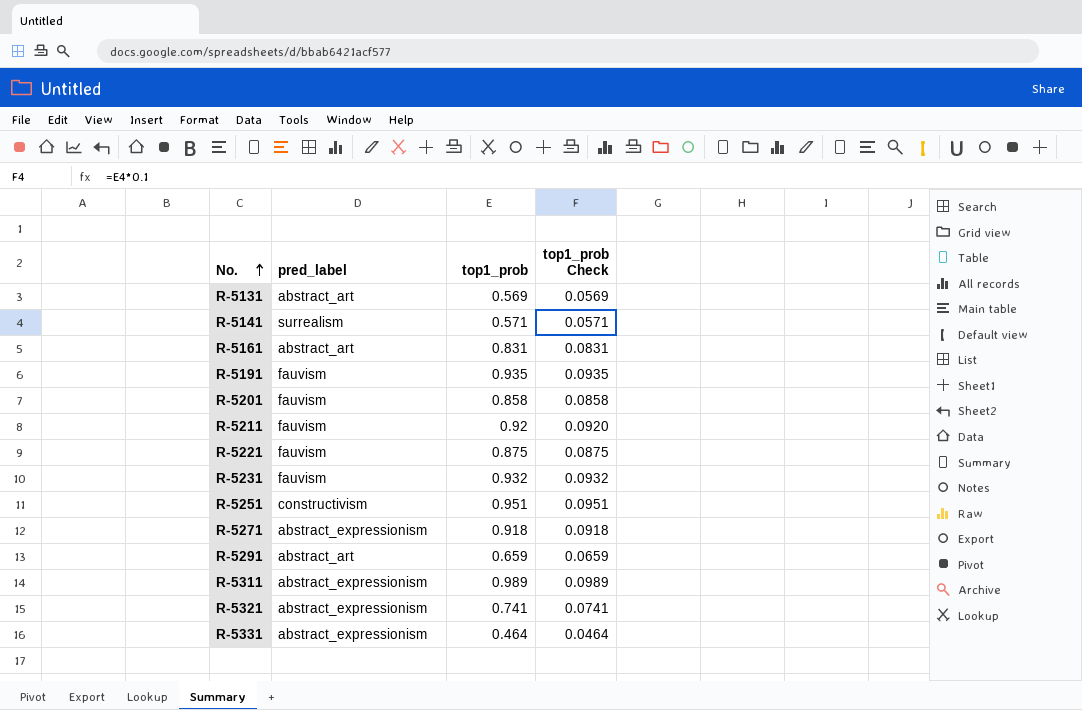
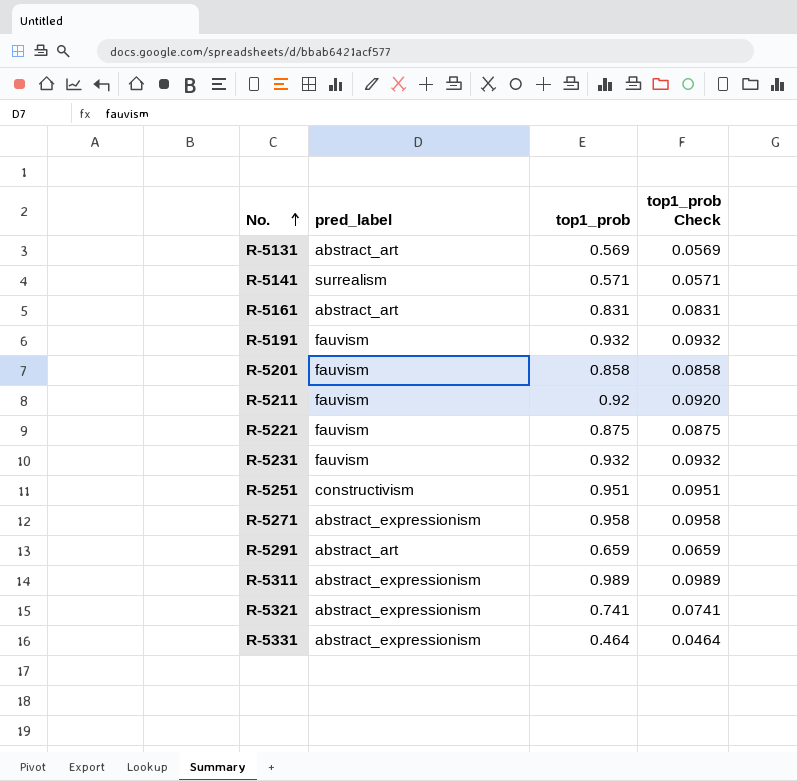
R-5191 | top1_prob: 0.935 -> 0.932
R-5191 | top1_prob Check: 0.0935 -> 0.0932
R-5271 | top1_prob: 0.918 -> 0.958
R-5271 | top1_prob Check: 0.0918 -> 0.0958

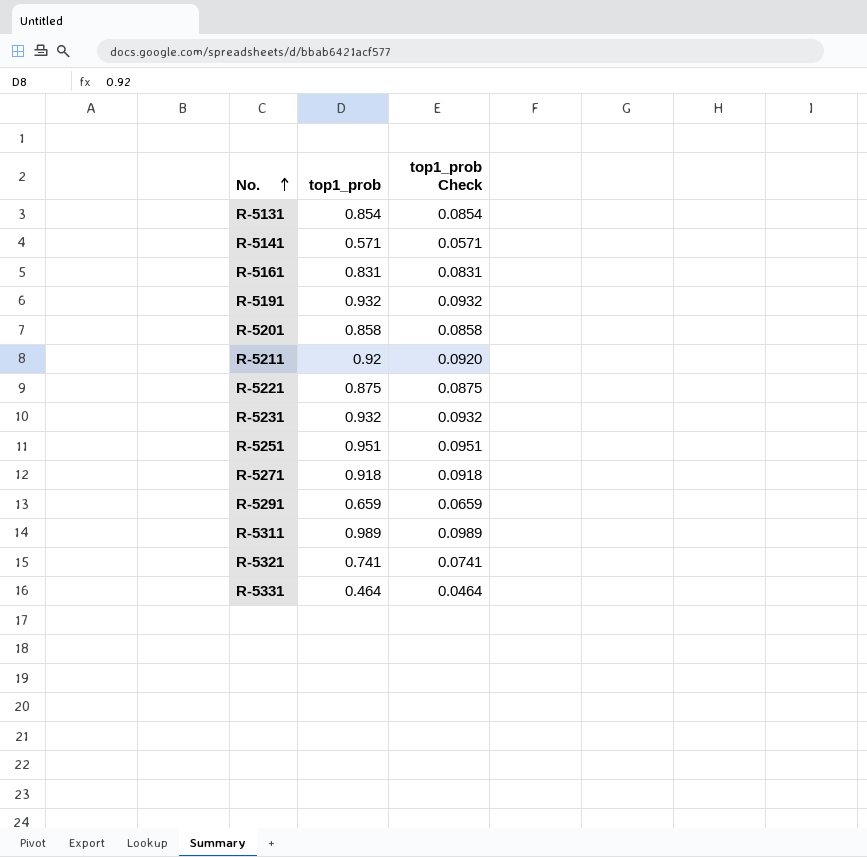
column pred_label | position: 2 -> none
R-5131 | top1_prob: 0.569 -> 0.854
R-5131 | top1_prob Check: 0.0569 -> 0.0854
R-5271 | top1_prob: 0.958 -> 0.918
R-5271 | top1_prob Check: 0.0958 -> 0.0918

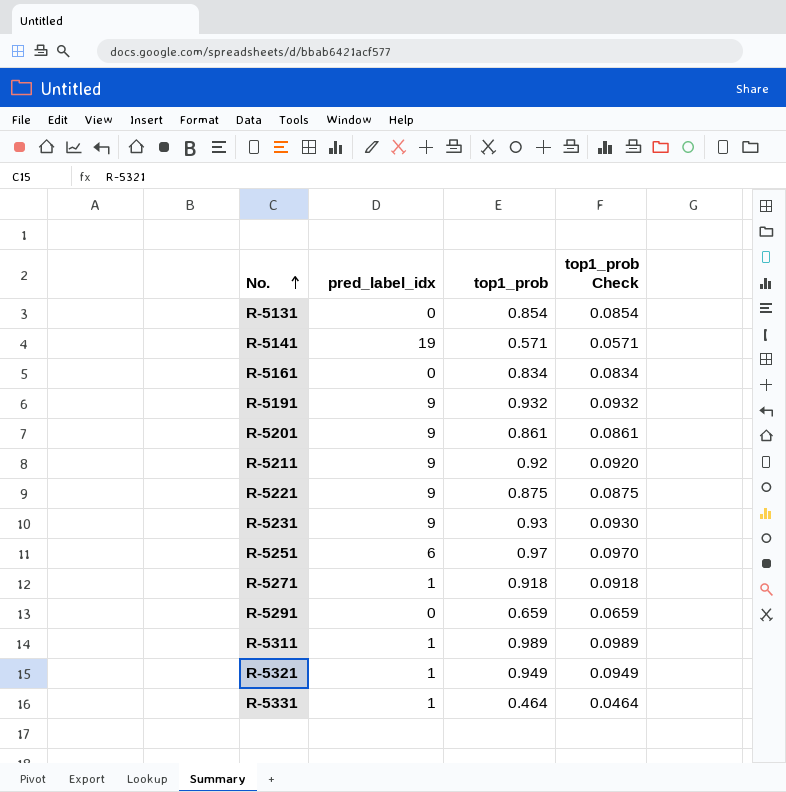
column pred_label_idx | position: none -> 2
R-5161 | top1_prob: 0.831 -> 0.834
R-5161 | top1_prob Check: 0.0831 -> 0.0834
R-5201 | top1_prob: 0.858 -> 0.861
R-5201 | top1_prob Check: 0.0858 -> 0.0861
R-5231 | top1_prob: 0.932 -> 0.93
R-5231 | top1_prob Check: 0.0932 -> 0.0930
R-5251 | top1_prob: 0.951 -> 0.97
R-5251 | top1_prob Check: 0.0951 -> 0.0970
R-5321 | top1_prob: 0.741 -> 0.949
R-5321 | top1_prob Check: 0.0741 -> 0.0949

